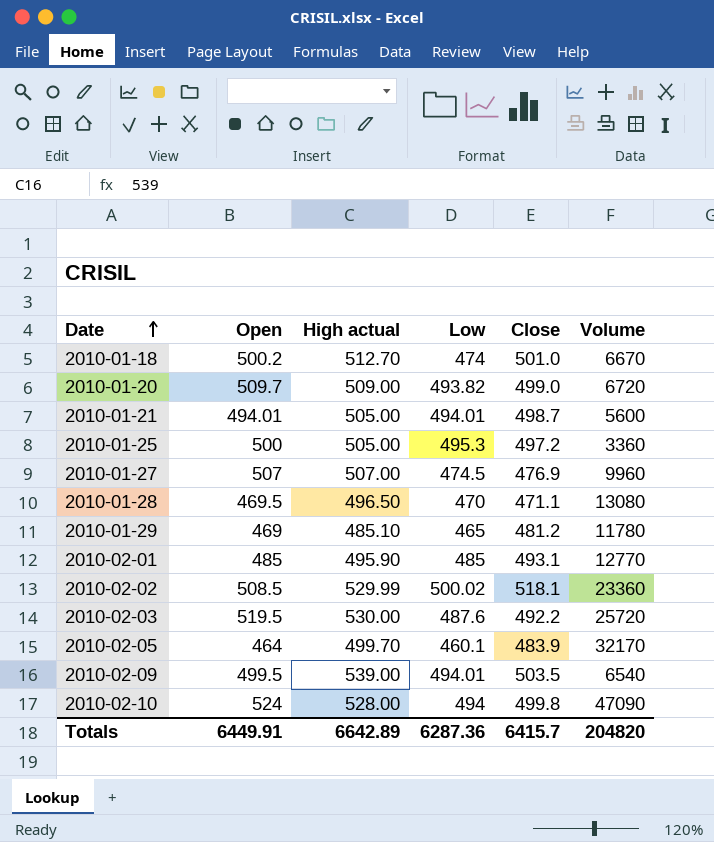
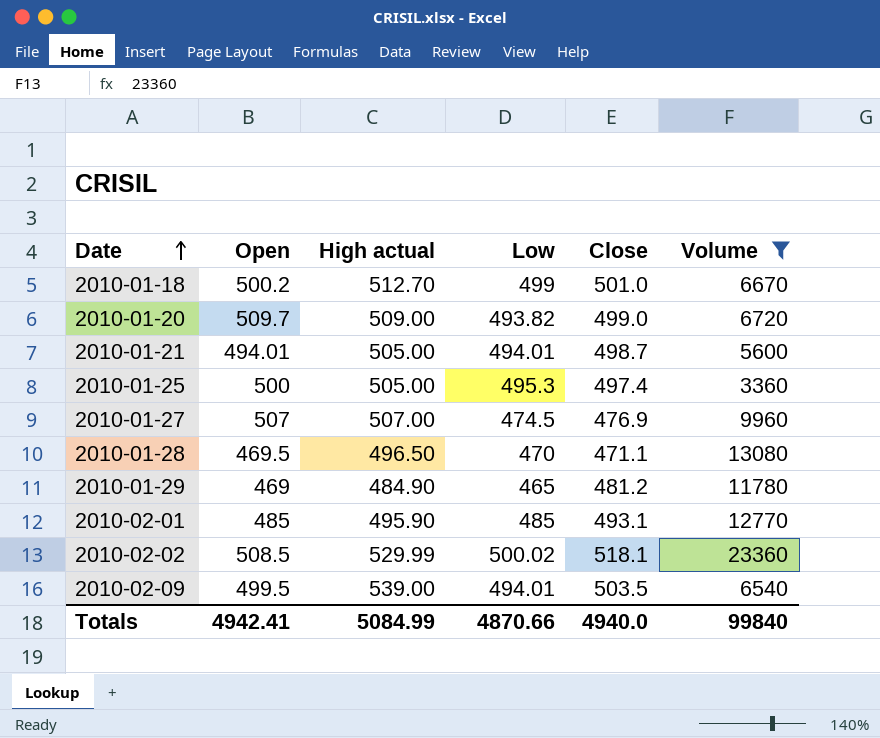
filter: none -> Volume <= 23360
2010-01-18 | Low: 474 -> 499
2010-01-25 | Close: 497.2 -> 497.4
2010-01-29 | High actual: 485.10 -> 484.90
Totals | Open: 6449.91 -> 4942.41
Totals | High actual: 6642.89 -> 5084.99
Totals | Low: 6287.36 -> 4870.66
Totals | Close: 6415.7 -> 4940.0
Totals | Volume: 204820 -> 99840

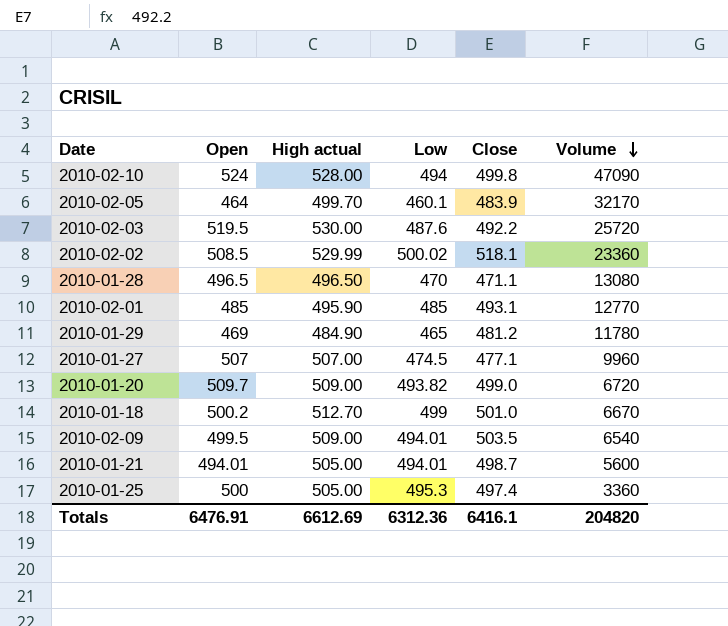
filter: Volume <= 23360 -> none
row order: Date ascending -> Volume descending
2010-01-28 | Open: 469.5 -> 496.5
2010-01-27 | Close: 476.9 -> 477.1
2010-02-09 | High actual: 539.00 -> 509.00
Totals | Open: 4942.41 -> 6476.91
Totals | High actual: 5084.99 -> 6612.69
Totals | Low: 4870.66 -> 6312.36
Totals | Close: 4940.0 -> 6416.1
Totals | Volume: 99840 -> 204820

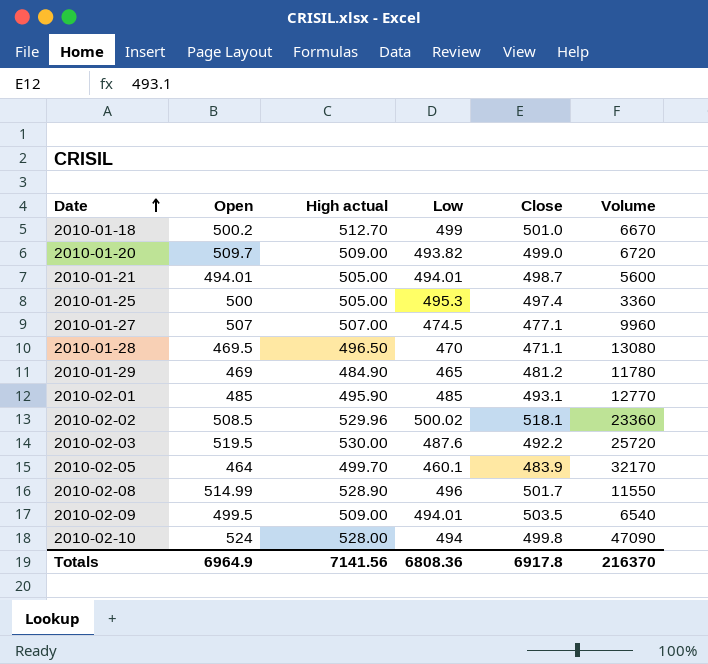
row order: Volume descending -> Date ascending
2010-01-28 | Open: 496.5 -> 469.5
2010-02-02 | High actual: 529.99 -> 529.96
row 2010-02-08: none -> 514.99 | 528.90 | 496 | 501.7 | 11550
Totals | Open: 6476.91 -> 6964.9
Totals | High actual: 6612.69 -> 7141.56
Totals | Low: 6312.36 -> 6808.36
Totals | Close: 6416.1 -> 6917.8
Totals | Volume: 204820 -> 216370

